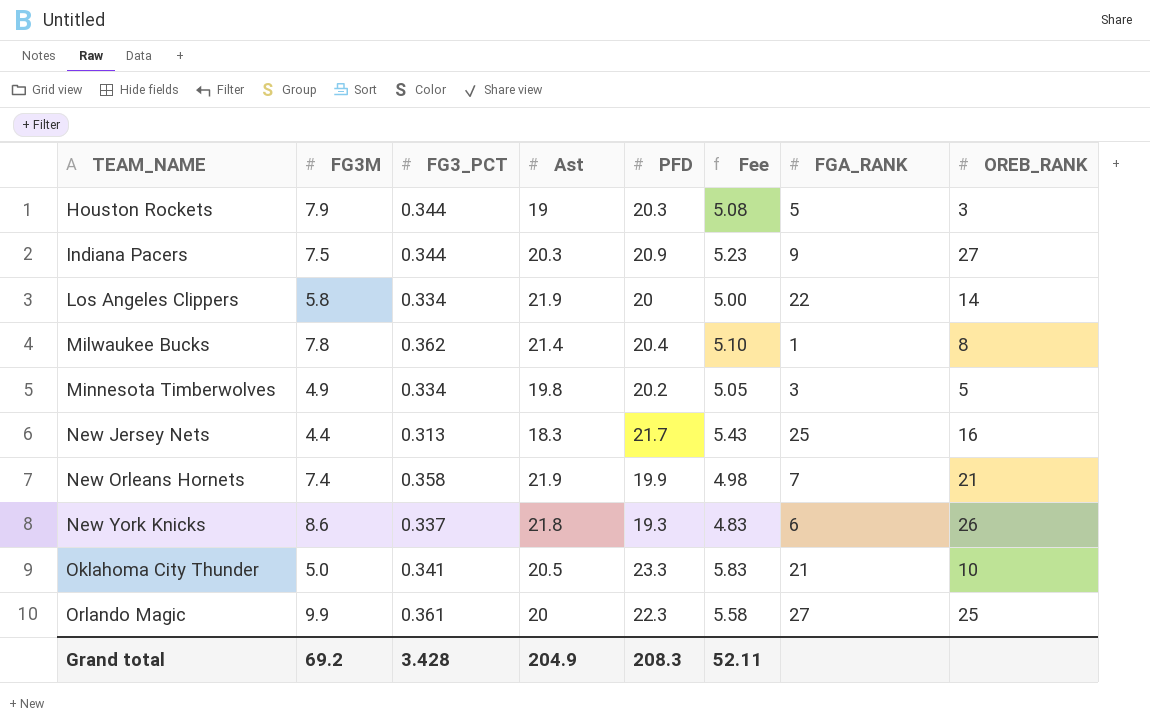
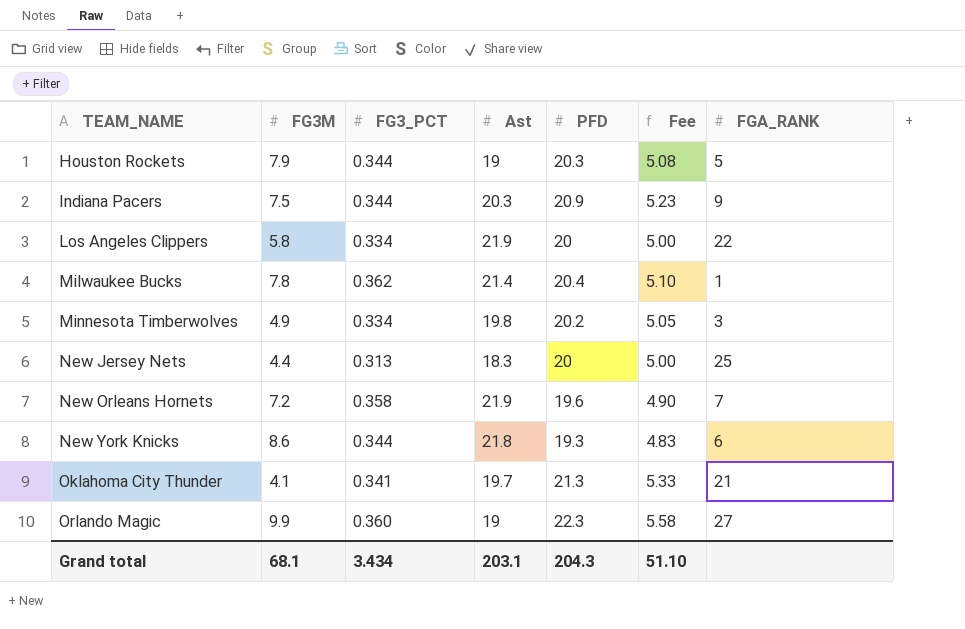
column OREB_RANK | position: 8 -> none
New Jersey Nets | PFD: 21.7 -> 20
New Jersey Nets | Fee: 5.43 -> 5.00
New Orleans Hornets | FG3M: 7.4 -> 7.2
New Orleans Hornets | PFD: 19.9 -> 19.6
New Orleans Hornets | Fee: 4.98 -> 4.90
New York Knicks | FG3_PCT: 0.337 -> 0.344
Oklahoma City Thunder | FG3M: 5.0 -> 4.1
Oklahoma City Thunder | Ast: 20.5 -> 19.7
Oklahoma City Thunder | PFD: 23.3 -> 21.3
Oklahoma City Thunder | Fee: 5.83 -> 5.33
Orlando Magic | FG3_PCT: 0.361 -> 0.360
Orlando Magic | Ast: 20 -> 19
Grand total | FG3M: 69.2 -> 68.1
Grand total | FG3_PCT: 3.428 -> 3.434
Grand total | Ast: 204.9 -> 203.1
Grand total | PFD: 208.3 -> 204.3
Grand total | Fee: 52.11 -> 51.10

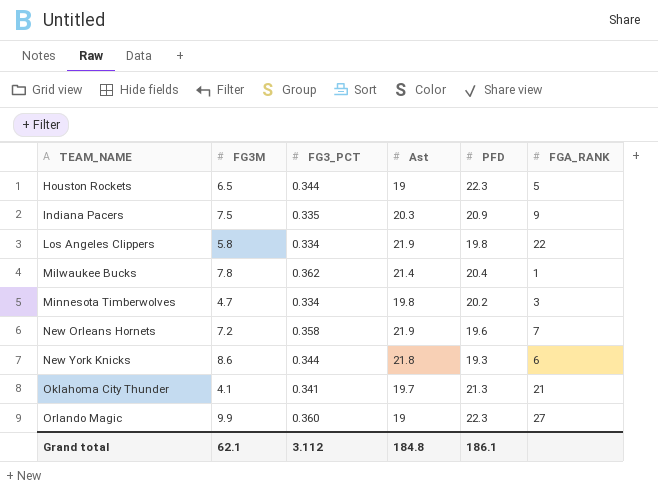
column Fee | formula: [PFD] * 0.25 -> none
row New Jersey Nets: 4.4 | 0.313 | 18.3 | 20 | 5.00 | 25 -> none
Houston Rockets | FG3M: 7.9 -> 6.5
Houston Rockets | PFD: 20.3 -> 22.3
Indiana Pacers | FG3_PCT: 0.344 -> 0.335
Los Angeles Clippers | PFD: 20 -> 19.8
Minnesota Timberwolves | FG3M: 4.9 -> 4.7
Grand total | FG3M: 68.1 -> 62.1
Grand total | FG3_PCT: 3.434 -> 3.112
Grand total | Ast: 203.1 -> 184.8
Grand total | PFD: 204.3 -> 186.1

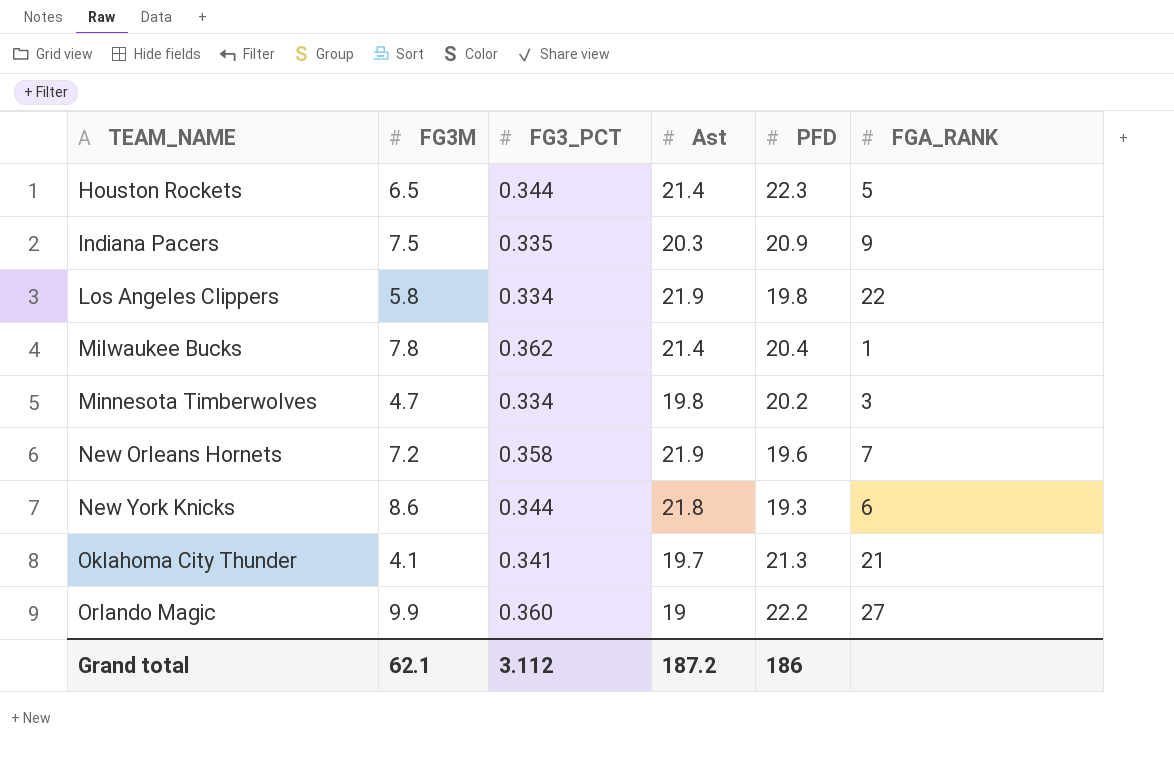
Houston Rockets | Ast: 19 -> 21.4
Orlando Magic | PFD: 22.3 -> 22.2
Grand total | Ast: 184.8 -> 187.2
Grand total | PFD: 186.1 -> 186

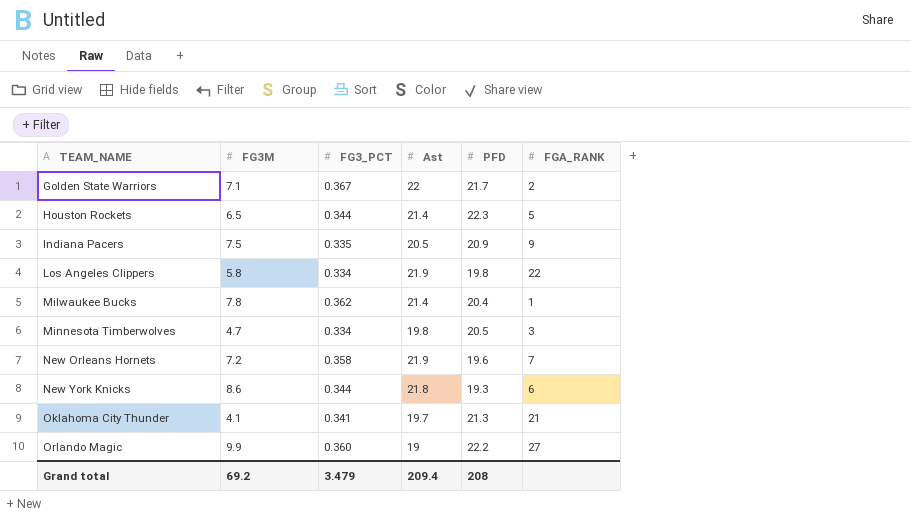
row Golden State Warriors: none -> 7.1 | 0.367 | 22 | 21.7 | 2
Indiana Pacers | Ast: 20.3 -> 20.5
Minnesota Timberwolves | PFD: 20.2 -> 20.5
Grand total | FG3M: 62.1 -> 69.2
Grand total | FG3_PCT: 3.112 -> 3.479
Grand total | Ast: 187.2 -> 209.4
Grand total | PFD: 186 -> 208

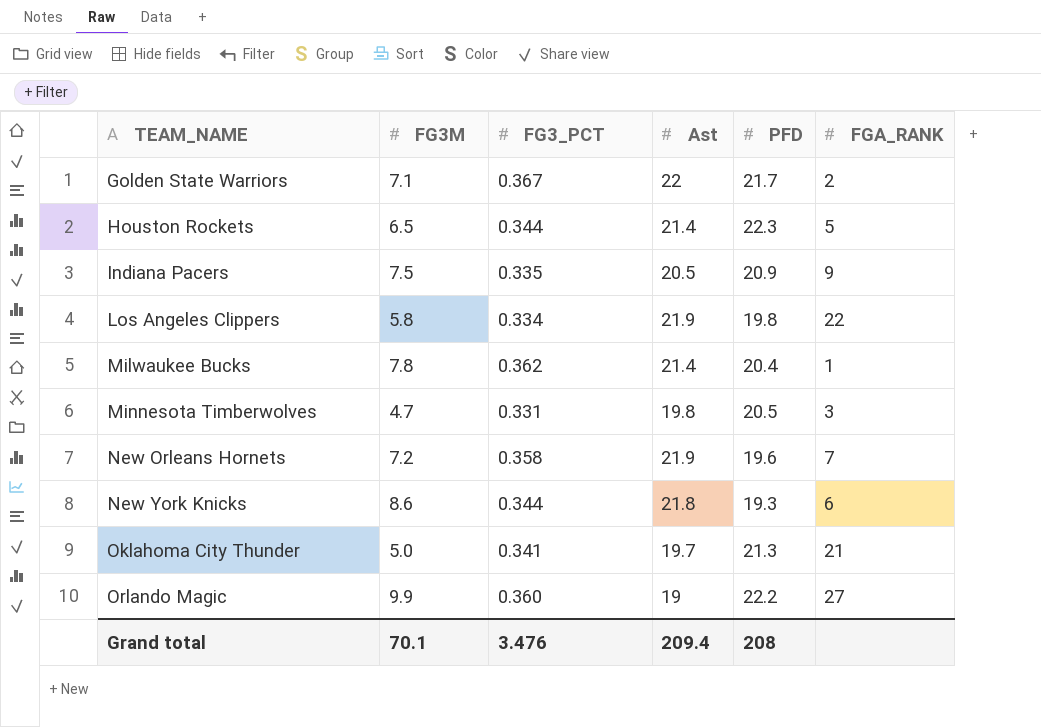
Minnesota Timberwolves | FG3_PCT: 0.334 -> 0.331
Oklahoma City Thunder | FG3M: 4.1 -> 5.0
Grand total | FG3M: 69.2 -> 70.1
Grand total | FG3_PCT: 3.479 -> 3.476

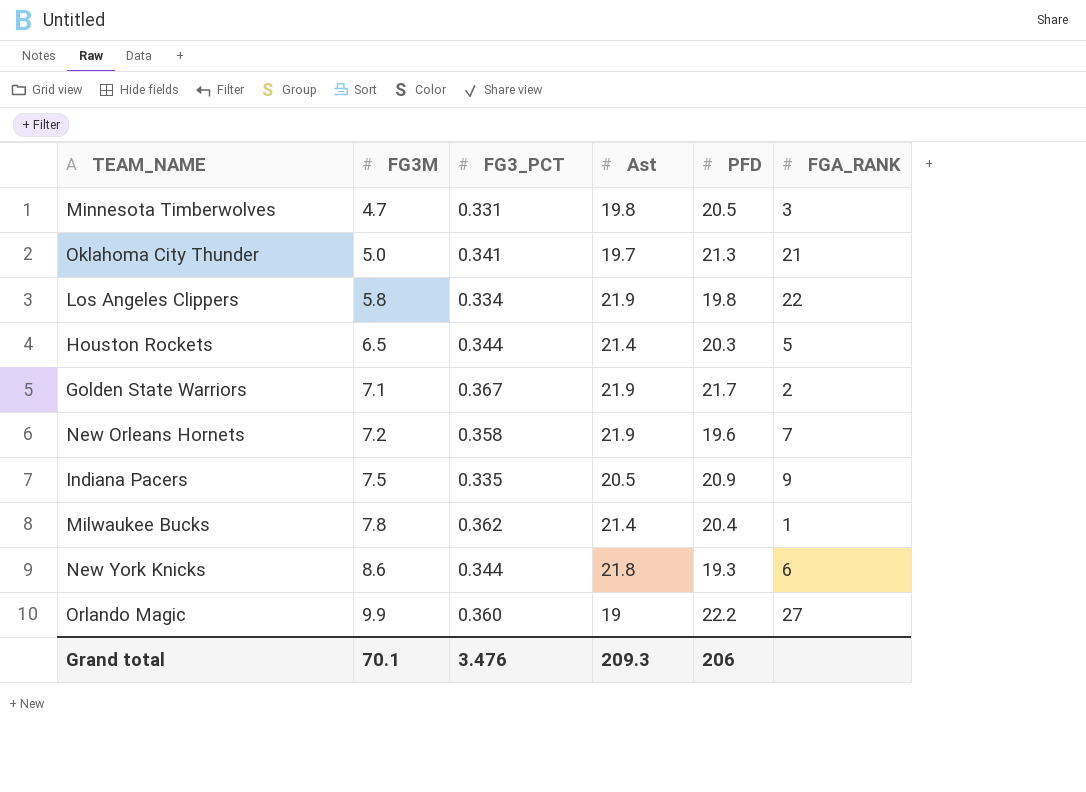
row order: TEAM_NAME ascending -> FG3M ascending
Houston Rockets | PFD: 22.3 -> 20.3
Golden State Warriors | Ast: 22 -> 21.9
Grand total | Ast: 209.4 -> 209.3
Grand total | PFD: 208 -> 206

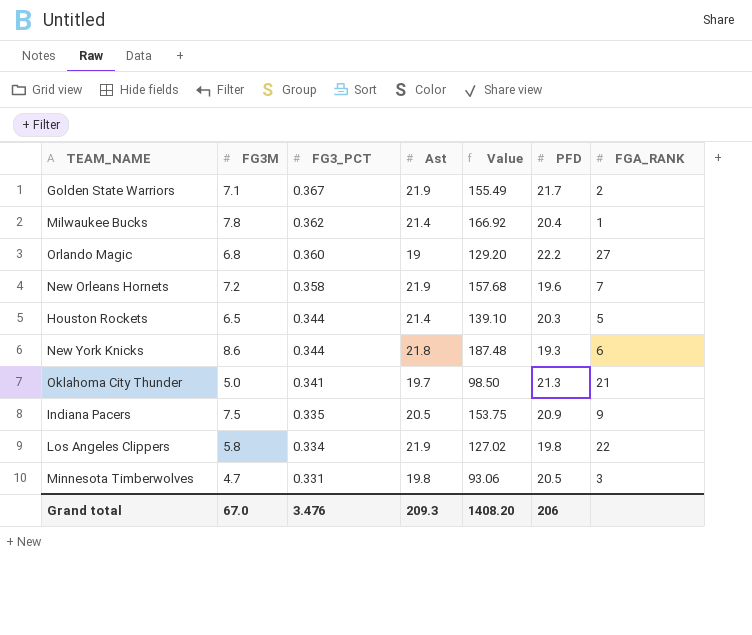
row order: FG3M ascending -> FG3_PCT descending
column Value | formula: none -> [FG3M] * [Ast]
Orlando Magic | FG3M: 9.9 -> 6.8
Grand total | FG3M: 70.1 -> 67.0

